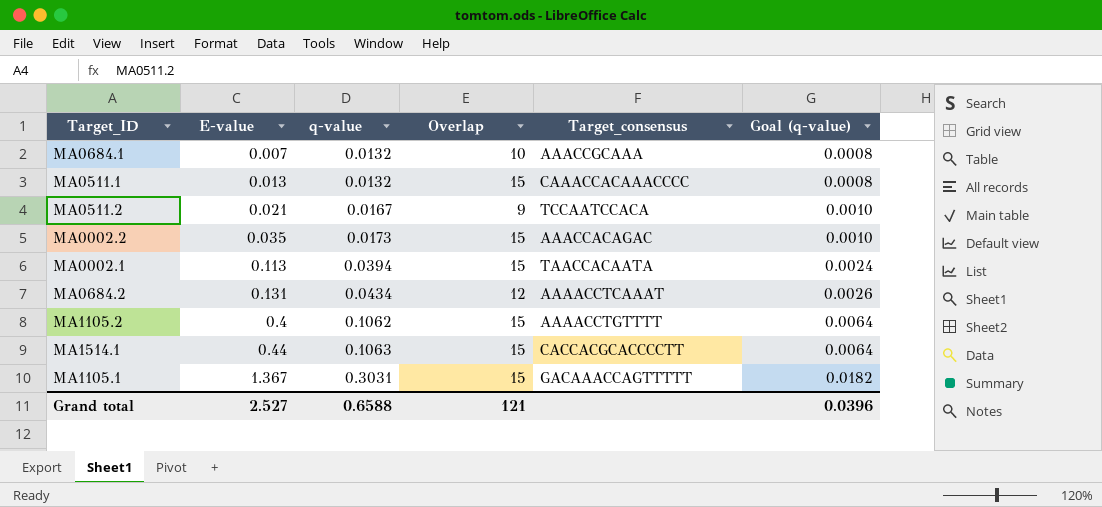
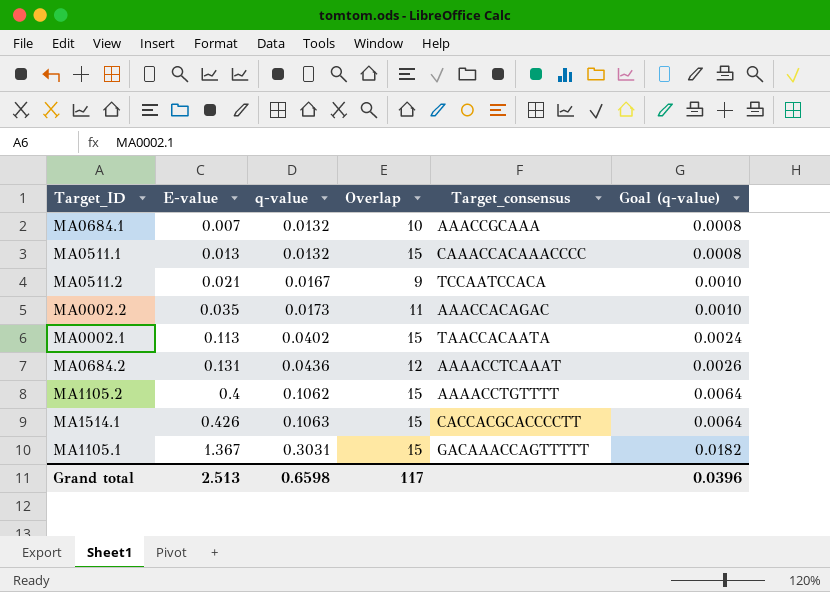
MA0002.2 | Overlap: 15 -> 11
MA0002.1 | q-value: 0.0394 -> 0.0402
MA0684.2 | q-value: 0.0434 -> 0.0436
MA1514.1 | E-value: 0.44 -> 0.426
Grand total | E-value: 2.527 -> 2.513
Grand total | q-value: 0.6588 -> 0.6598
Grand total | Overlap: 121 -> 117

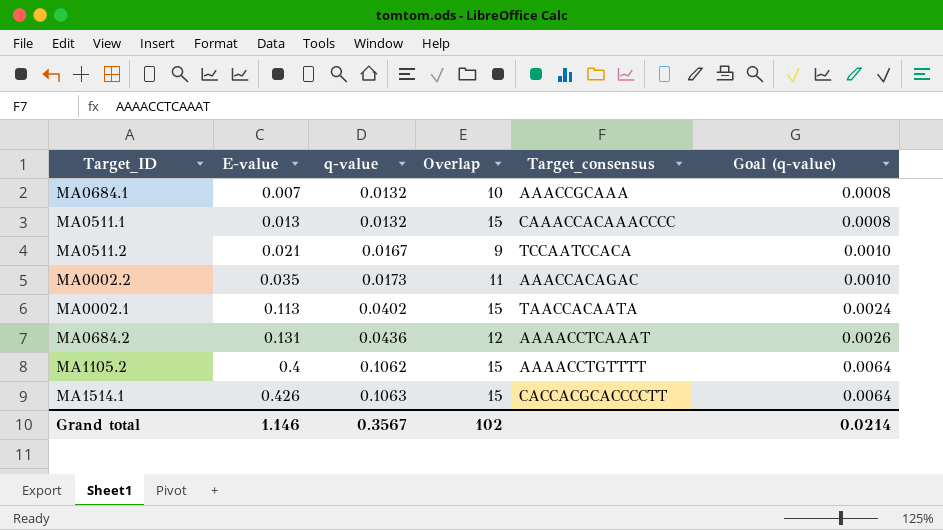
row MA1105.1: 1.367 | 0.3031 | 15 | GACAAACCAGTTTTT | 0.0182 -> none
Grand total | E-value: 2.513 -> 1.146
Grand total | q-value: 0.6598 -> 0.3567
Grand total | Overlap: 117 -> 102
Grand total | Goal (q-value): 0.0396 -> 0.0214

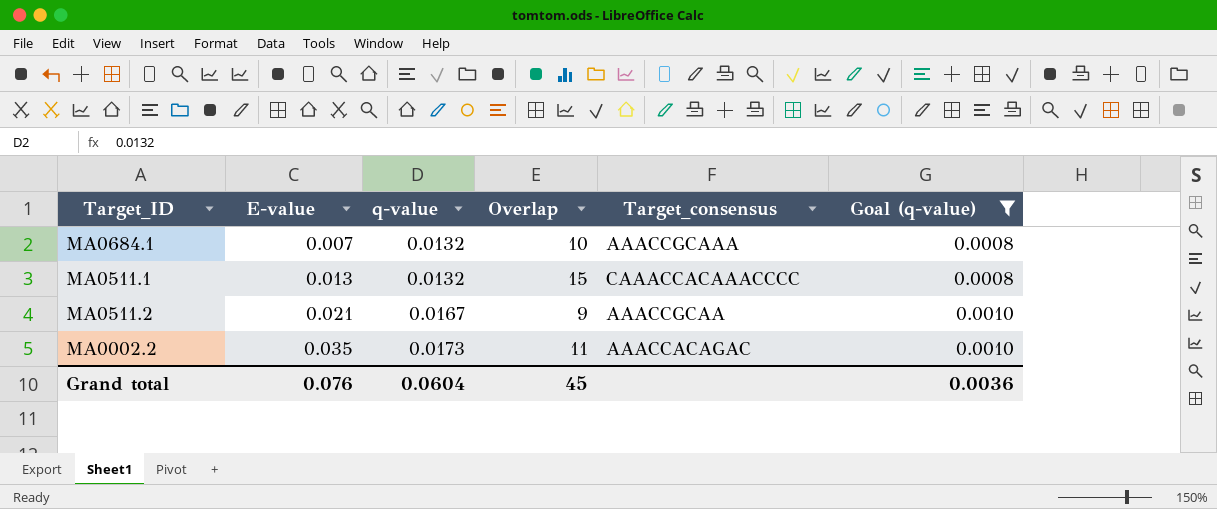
filter: none -> Goal (q-value) <= 0.0010
MA0511.2 | Target_consensus: TCCAATCCACA -> AAACCGCAA
Grand total | E-value: 1.146 -> 0.076
Grand total | q-value: 0.3567 -> 0.0604
Grand total | Overlap: 102 -> 45
Grand total | Goal (q-value): 0.0214 -> 0.0036

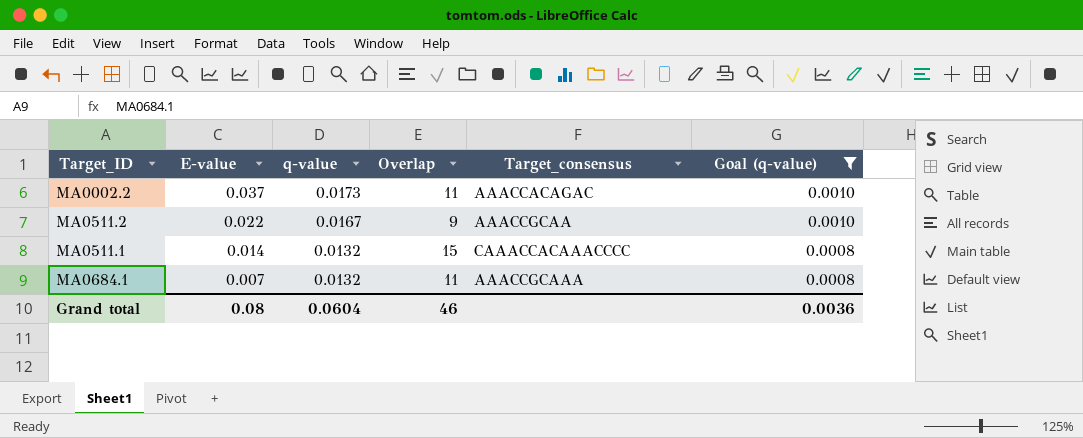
row order: E-value ascending -> E-value descending
MA0002.2 | E-value: 0.035 -> 0.037
MA0511.2 | E-value: 0.021 -> 0.022
MA0511.1 | E-value: 0.013 -> 0.014
MA0684.1 | Overlap: 10 -> 11
Grand total | E-value: 0.076 -> 0.08
Grand total | Overlap: 45 -> 46

